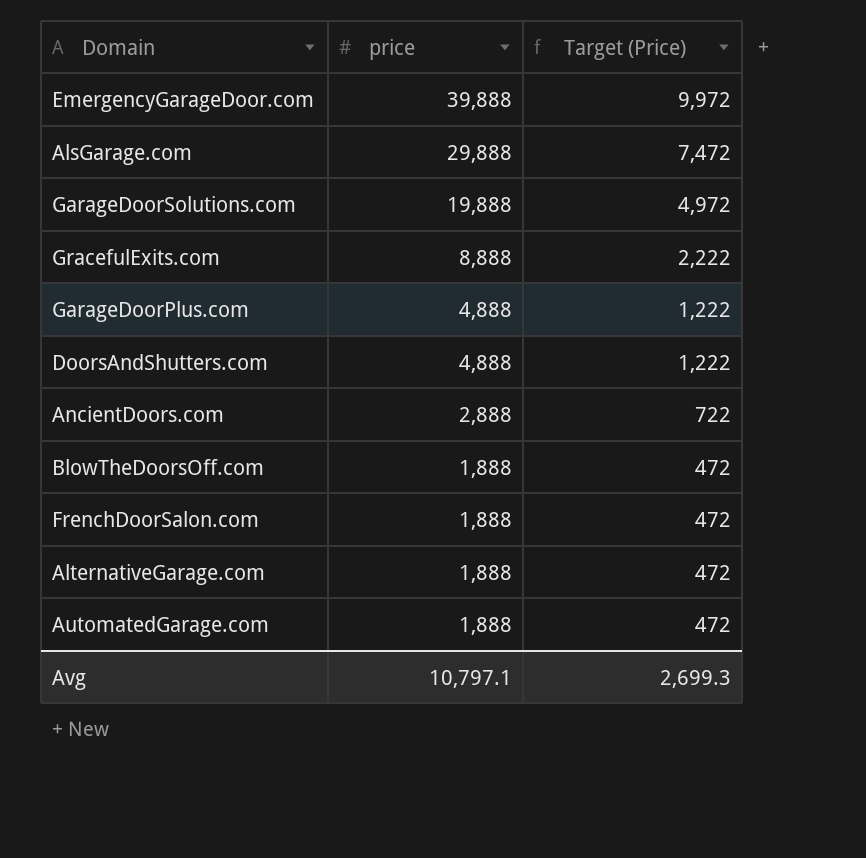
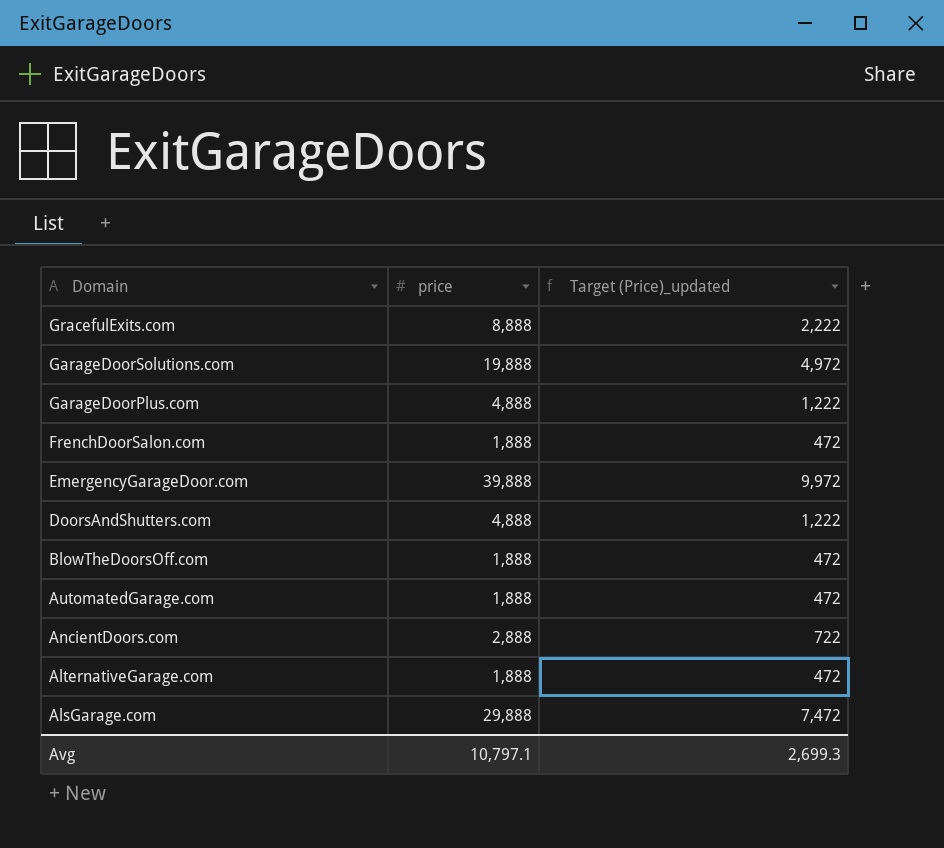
row order: price descending -> Domain descending
column name: Target (Price) -> Target (Price)_updated

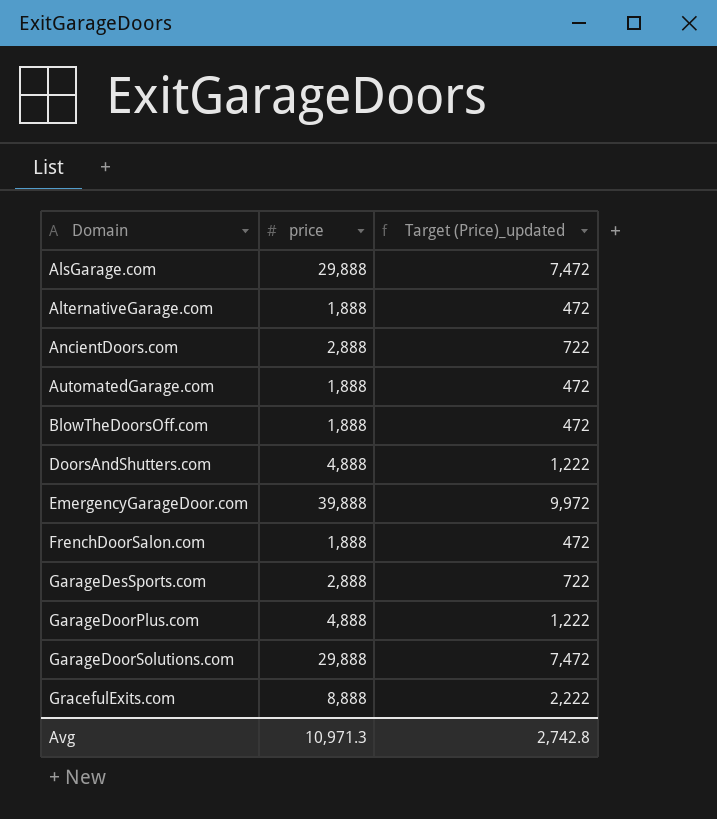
row order: Domain descending -> Domain ascending
row GarageDesSports.com: none -> 2,888 | 722
GarageDoorSolutions.com | price: 19,888 -> 29,888
GarageDoorSolutions.com | Target (Price)_updated: 4,972 -> 7,472
Avg | price: 10,797.1 -> 10,971.3
Avg | Target (Price)_updated: 2,699.3 -> 2,742.8

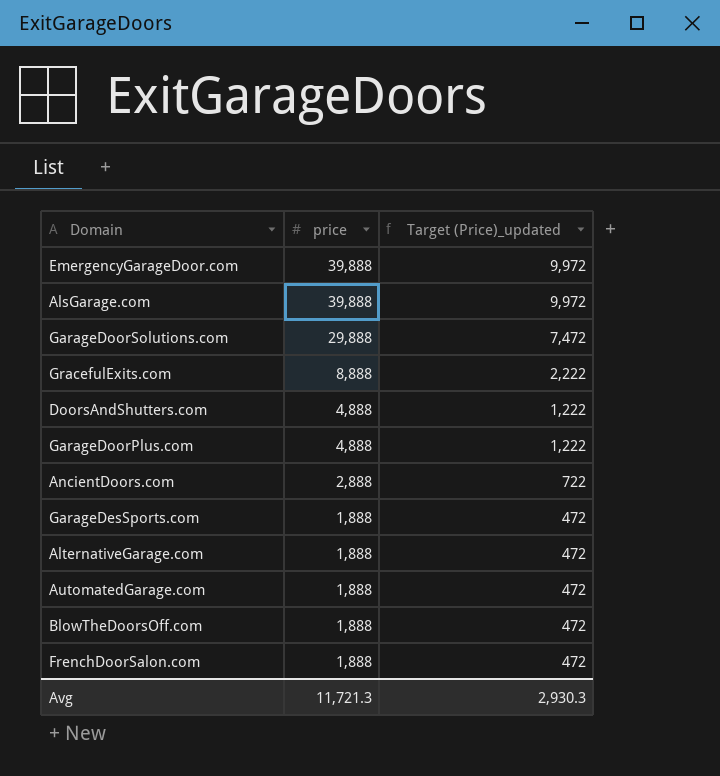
row order: Domain ascending -> price descending
AlsGarage.com | price: 29,888 -> 39,888
AlsGarage.com | Target (Price)_updated: 7,472 -> 9,972
GarageDesSports.com | price: 2,888 -> 1,888
GarageDesSports.com | Target (Price)_updated: 722 -> 472
Avg | price: 10,971.3 -> 11,721.3
Avg | Target (Price)_updated: 2,742.8 -> 2,930.3

